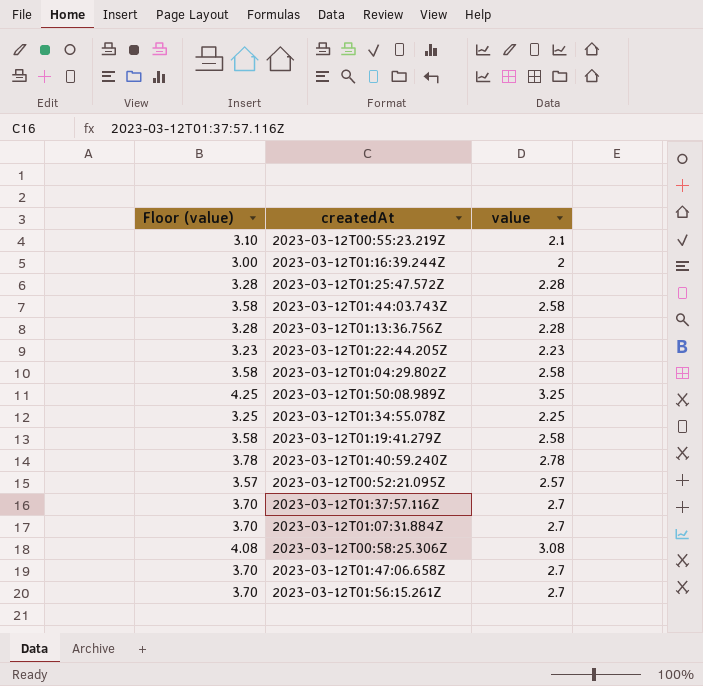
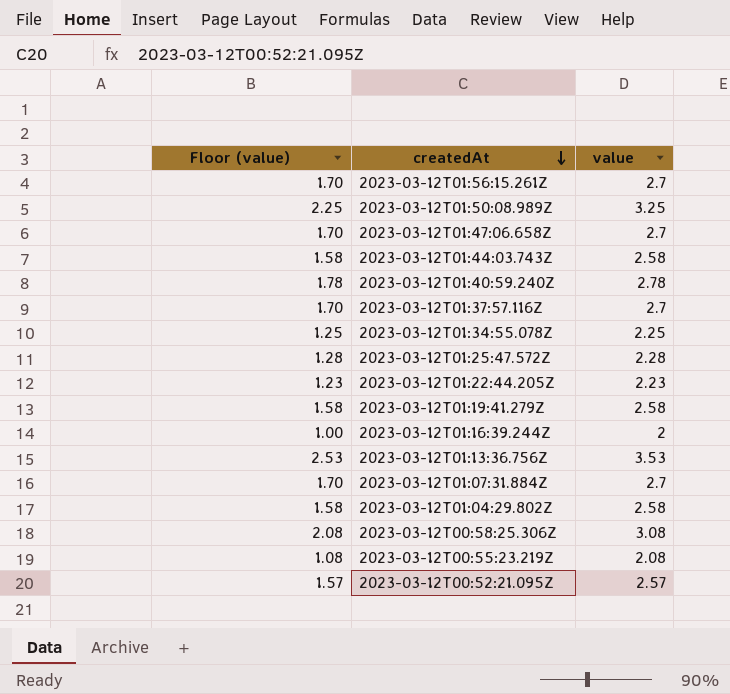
row order: none -> createdAt descending
column Floor (value) | formula: [value] + 1 -> [value] - 1
2023-03-12T01:13:36.756Z | value: 2.28 -> 3.53
2023-03-12T00:55:23.219Z | value: 2.1 -> 2.08

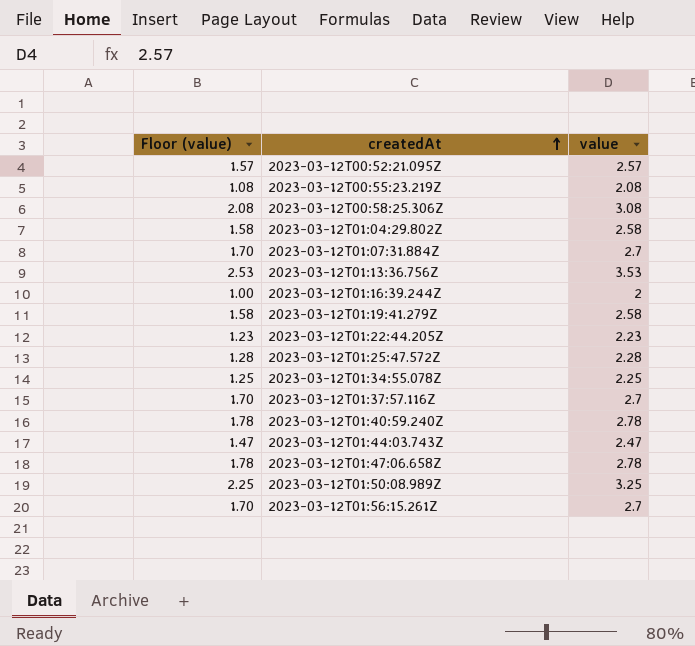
row order: createdAt descending -> createdAt ascending
2023-03-12T01:44:03.743Z | Floor (value): 1.58 -> 1.47
2023-03-12T01:44:03.743Z | value: 2.58 -> 2.47
2023-03-12T01:47:06.658Z | Floor (value): 1.70 -> 1.78
2023-03-12T01:47:06.658Z | value: 2.7 -> 2.78

